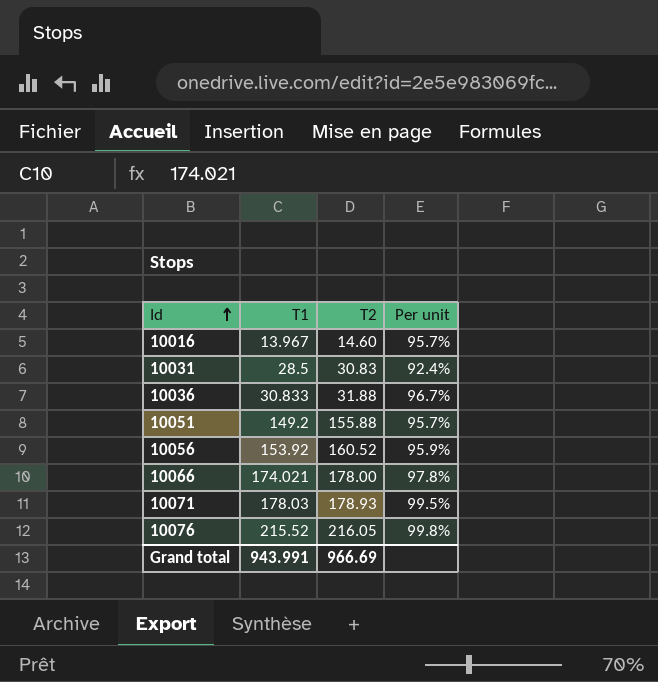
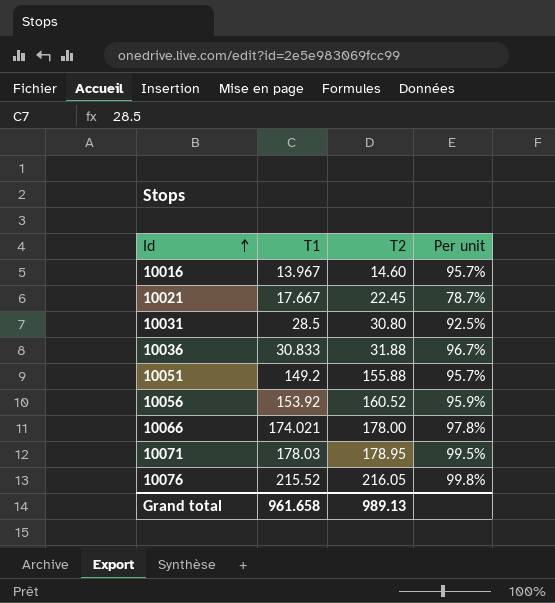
row 10021: none -> 17.667 | 22.45 | 78.7%
10031 | T2: 30.83 -> 30.80
10031 | Per unit: 92.4% -> 92.5%
10071 | T2: 178.93 -> 178.95
Grand total | T1: 943.991 -> 961.658
Grand total | T2: 966.69 -> 989.13

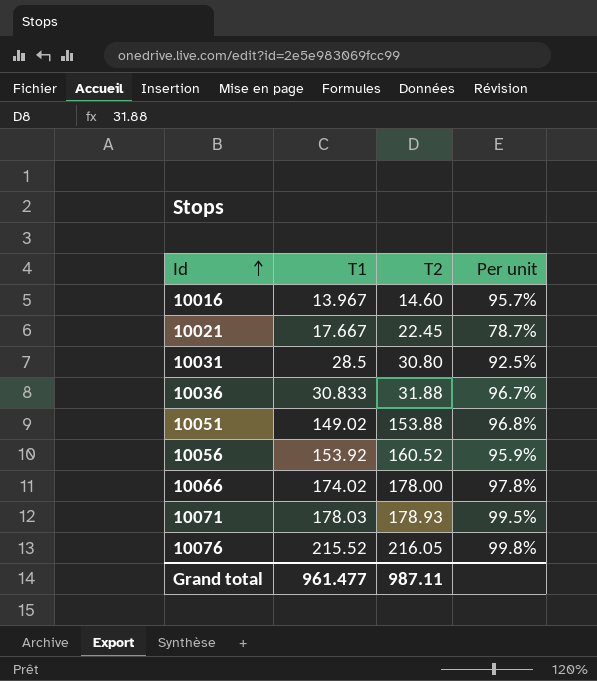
10051 | T1: 149.2 -> 149.02
10051 | T2: 155.88 -> 153.88
10051 | Per unit: 95.7% -> 96.8%
10066 | T1: 174.021 -> 174.02
10071 | T2: 178.95 -> 178.93
Grand total | T1: 961.658 -> 961.477
Grand total | T2: 989.13 -> 987.11

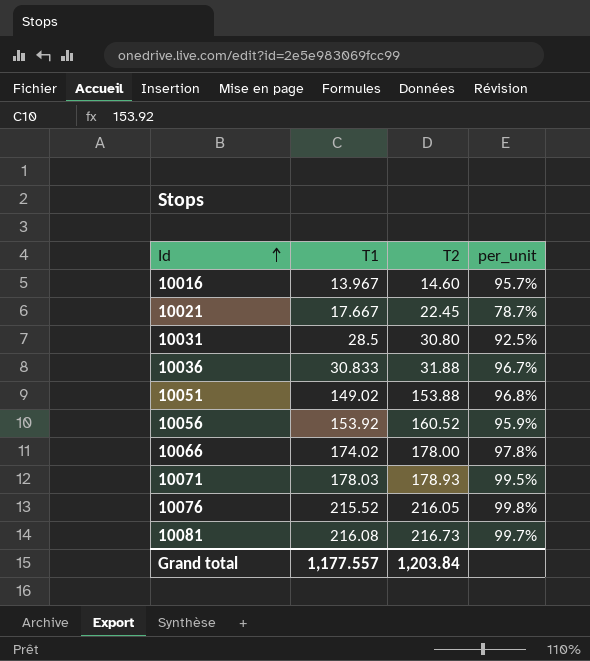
column name: Per unit -> per_unit
row 10081: none -> 216.08 | 216.73 | 99.7%
Grand total | T1: 961.477 -> 1,177.557
Grand total | T2: 987.11 -> 1,203.84

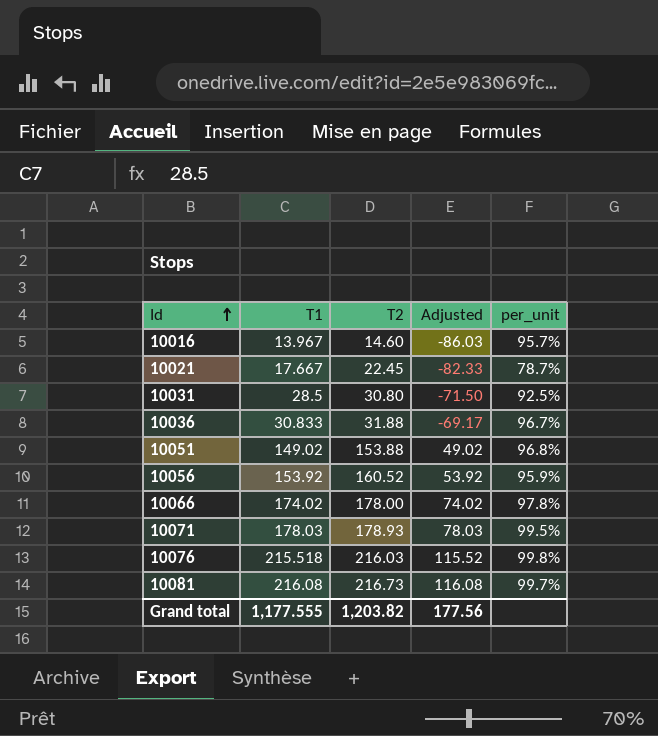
column Adjusted | formula: none -> [T1] - 100
10076 | T1: 215.52 -> 215.518
10076 | T2: 216.05 -> 216.03
Grand total | T1: 1,177.557 -> 1,177.555
Grand total | T2: 1,203.84 -> 1,203.82

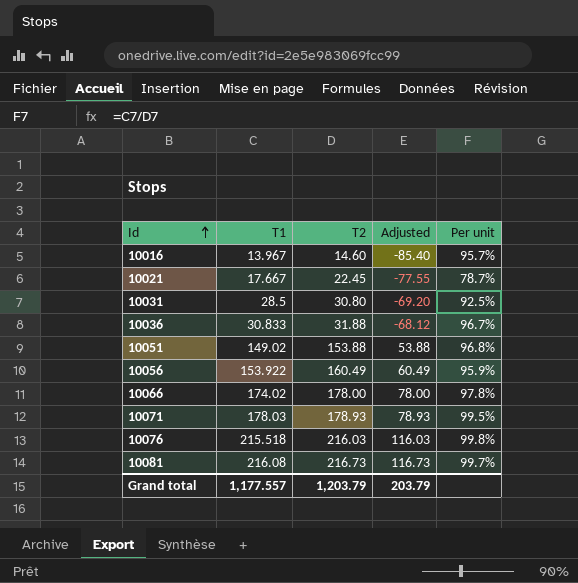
column Adjusted | formula: [T1] - 100 -> [T2] - 100
column name: per_unit -> Per unit
10056 | T1: 153.92 -> 153.922
10056 | T2: 160.52 -> 160.49
Grand total | T1: 1,177.555 -> 1,177.557
Grand total | T2: 1,203.82 -> 1,203.79
Grand total | Adjusted: 177.56 -> 203.79

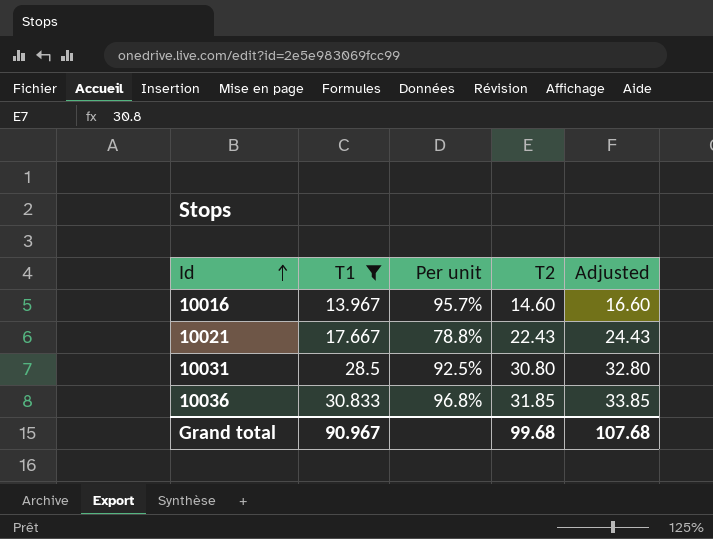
filter: none -> T1 <= 30.833
column Per unit | position: 5 -> 3
column Adjusted | formula: [T2] - 100 -> [T2] + 2
10021 | Per unit: 78.7% -> 78.8%
10021 | T2: 22.45 -> 22.43
10036 | Per unit: 96.7% -> 96.8%
10036 | T2: 31.88 -> 31.85
Grand total | T1: 1,177.557 -> 90.967
Grand total | T2: 1,203.79 -> 99.68
Grand total | Adjusted: 203.79 -> 107.68

